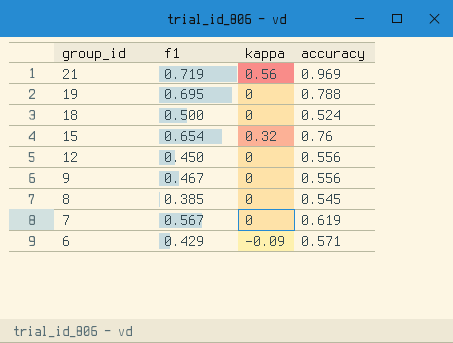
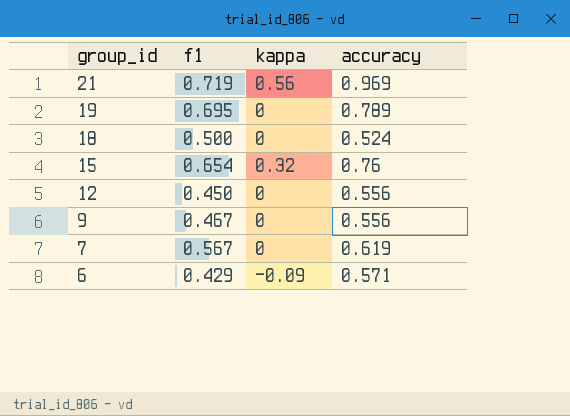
row 8: 0.385 | 0 | 0.545 -> none
19 | accuracy: 0.788 -> 0.789

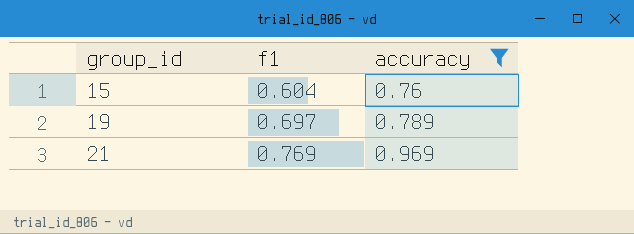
filter: none -> accuracy >= 0.76
row order: group_id descending -> group_id ascending
column kappa | position: 3 -> none
15 | f1: 0.654 -> 0.604
19 | f1: 0.695 -> 0.697
21 | f1: 0.719 -> 0.769

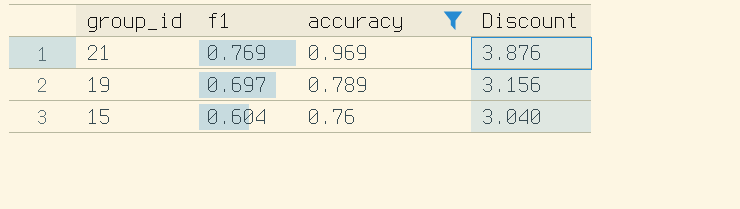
row order: group_id ascending -> group_id descending
column Discount | formula: none -> [accuracy] * 4

